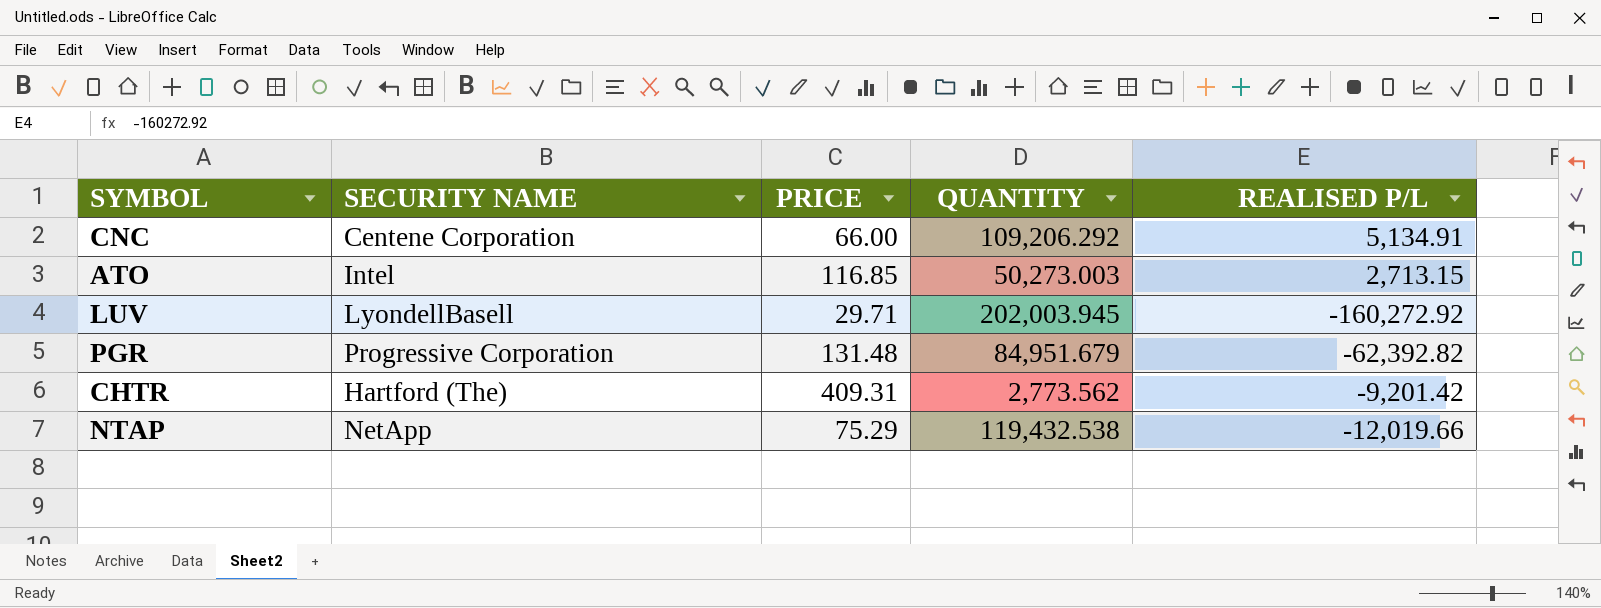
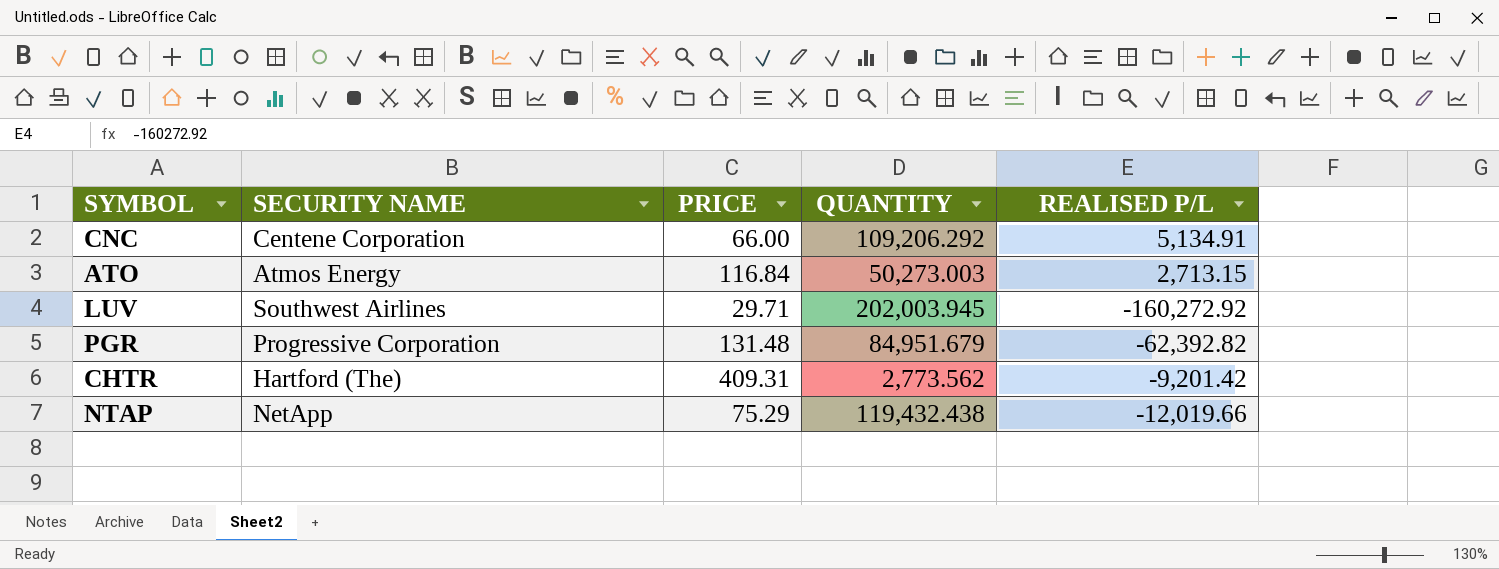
ATO | SECURITY NAME: Intel -> Atmos Energy
ATO | PRICE: 116.85 -> 116.84
LUV | SECURITY NAME: LyondellBasell -> Southwest Airlines
NTAP | QUANTITY: 119,432.538 -> 119,432.438

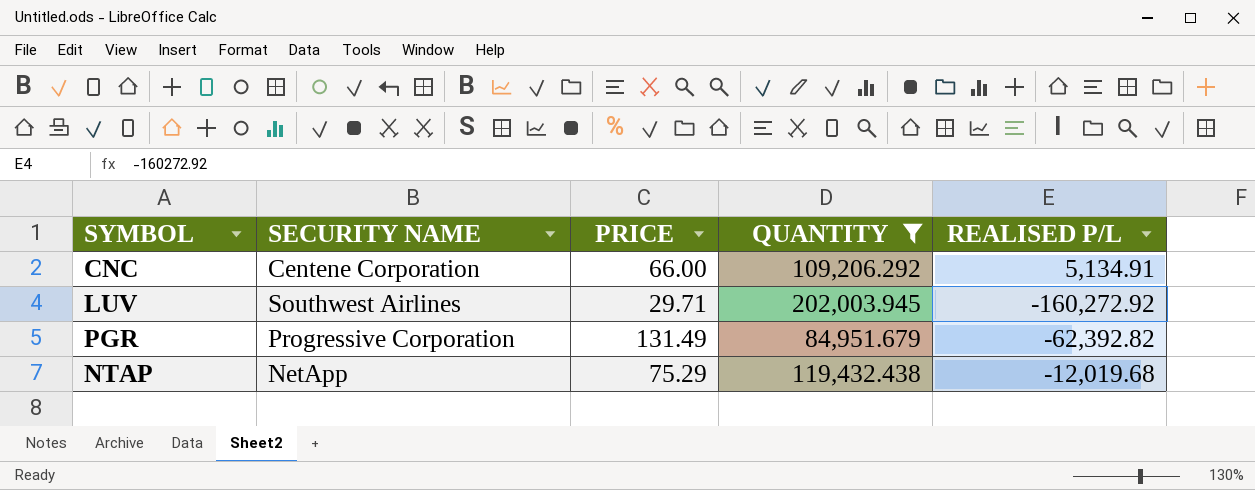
filter: none -> QUANTITY >= 84,951.679
PGR | PRICE: 131.48 -> 131.49
NTAP | REALISED P/L: -12,019.66 -> -12,019.68

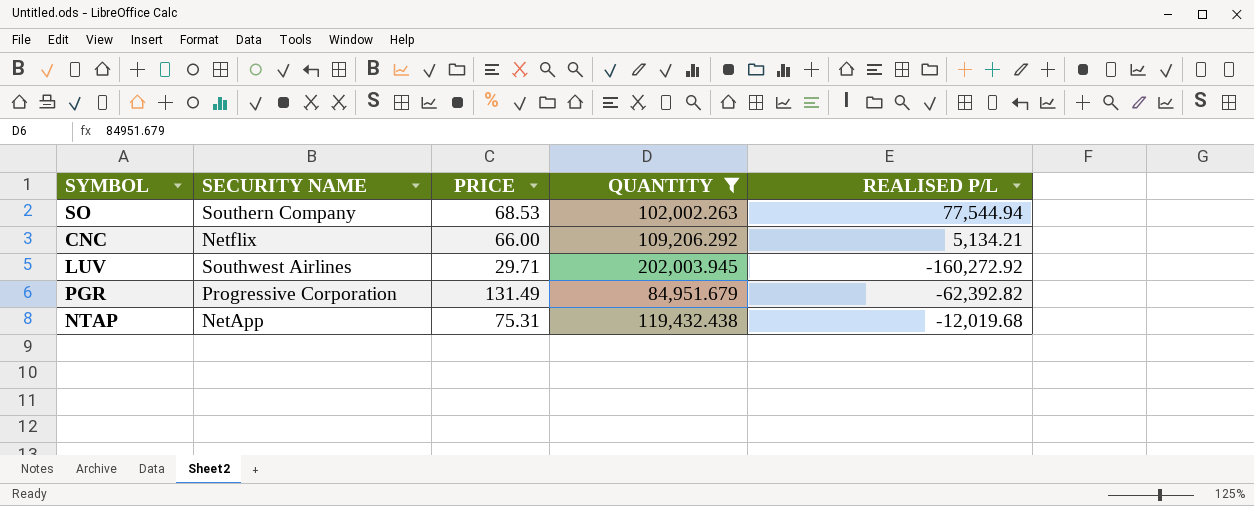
row SO: none -> Southern Company | 68.53 | 102,002.263 | 77,544.94
CNC | SECURITY NAME: Centene Corporation -> Netflix
CNC | REALISED P/L: 5,134.91 -> 5,134.21
NTAP | PRICE: 75.29 -> 75.31

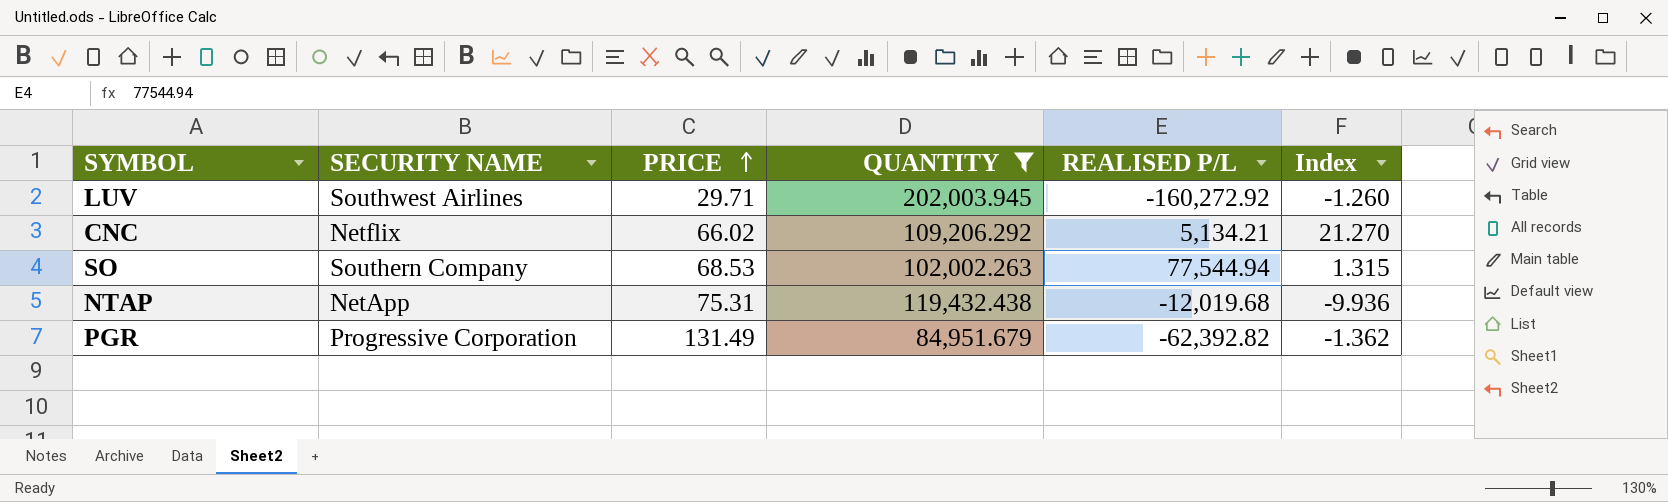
row order: none -> PRICE ascending
column Index | formula: none -> [QUANTITY] / [REALISED P/L]
CNC | PRICE: 66.00 -> 66.02

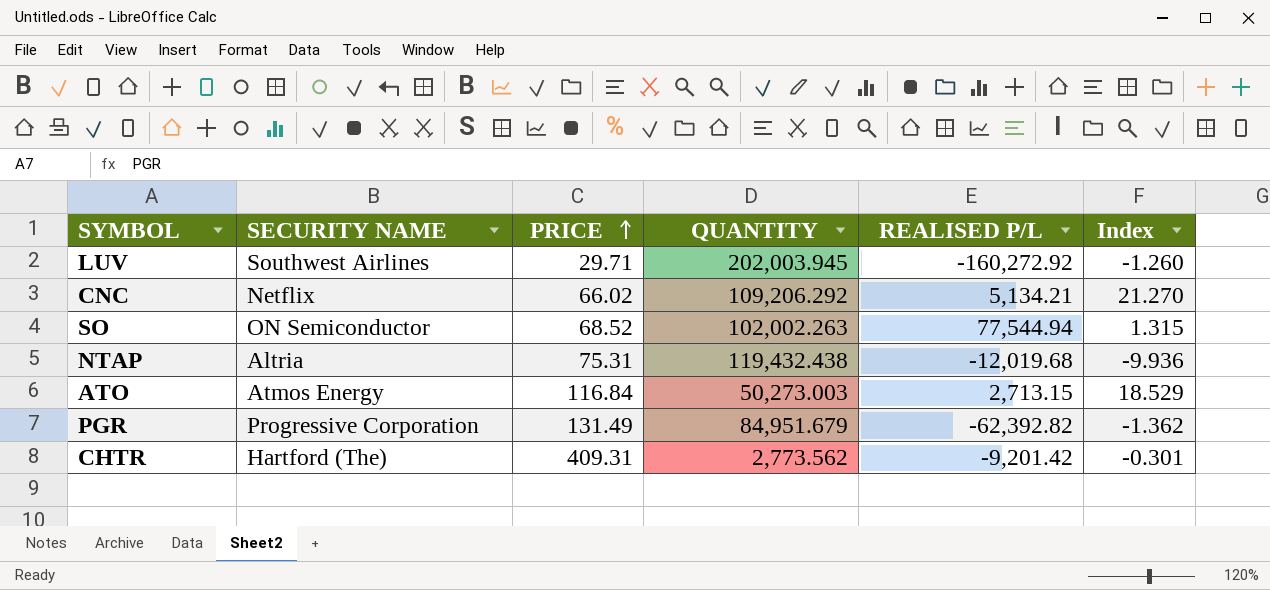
filter: QUANTITY >= 84,951.679 -> none
SO | SECURITY NAME: Southern Company -> ON Semiconductor
SO | PRICE: 68.53 -> 68.52
NTAP | SECURITY NAME: NetApp -> Altria

